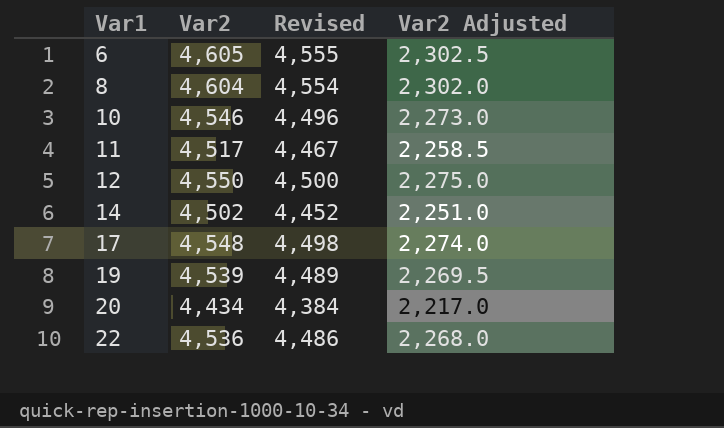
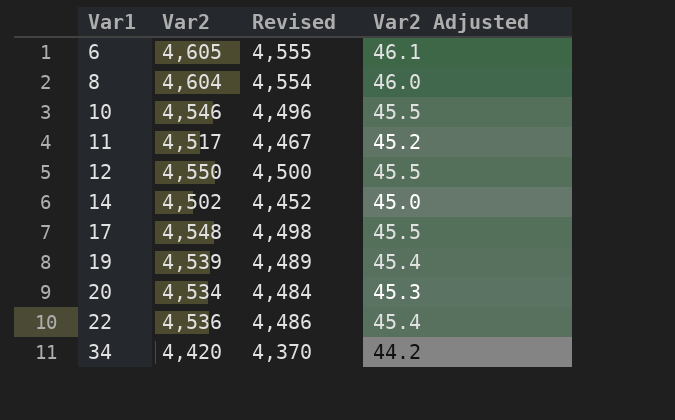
column Var2 Adjusted | formula: [Var2] * 0.5 -> [Var2] * 0.01
20 | Var2: 4,434 -> 4,534
20 | Revised: 4,384 -> 4,484
row 34: none -> 4,420 | 4,370 | 44.2

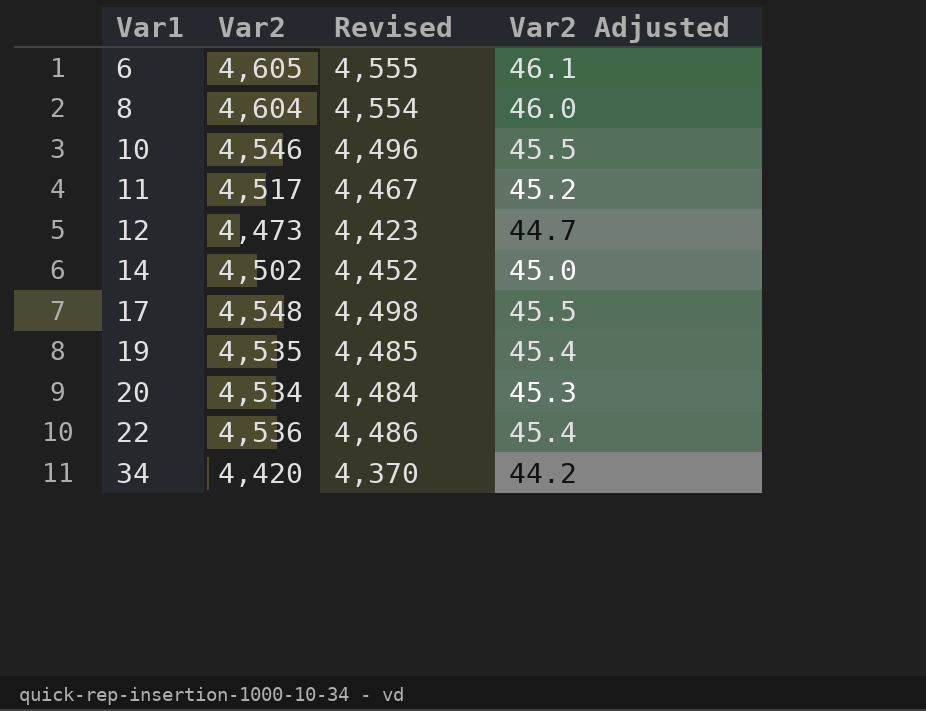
12 | Var2: 4,550 -> 4,473
12 | Revised: 4,500 -> 4,423
12 | Var2 Adjusted: 45.5 -> 44.7
19 | Var2: 4,539 -> 4,535
19 | Revised: 4,489 -> 4,485

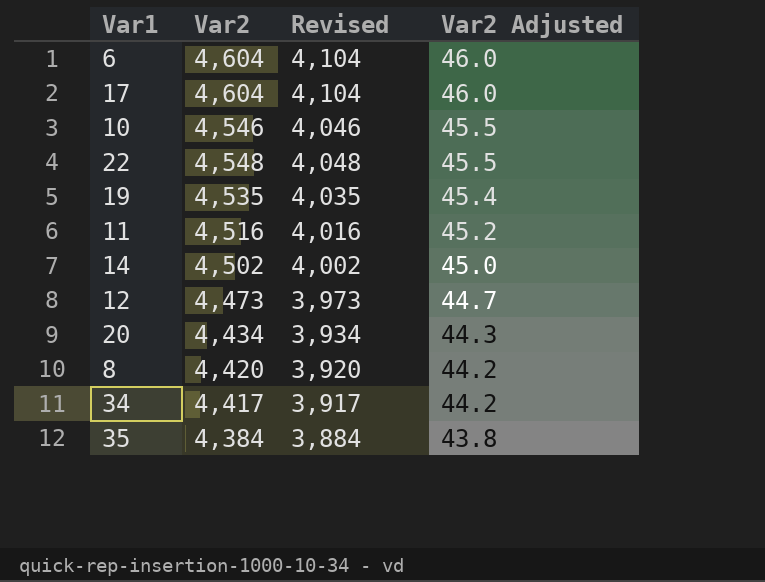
row order: Var1 ascending -> Var2 Adjusted descending
column Revised | formula: [Var2] - 50 -> [Var2] - 500
6 | Var2: 4,605 -> 4,604
6 | Var2 Adjusted: 46.1 -> 46.0
17 | Var2: 4,548 -> 4,604
17 | Var2 Adjusted: 45.5 -> 46.0
22 | Var2: 4,536 -> 4,548
22 | Var2 Adjusted: 45.4 -> 45.5
11 | Var2: 4,517 -> 4,516
20 | Var2: 4,534 -> 4,434
20 | Var2 Adjusted: 45.3 -> 44.3
8 | Var2: 4,604 -> 4,420
8 | Var2 Adjusted: 46.0 -> 44.2
34 | Var2: 4,420 -> 4,417
row 35: none -> 4,384 | 3,884 | 43.8

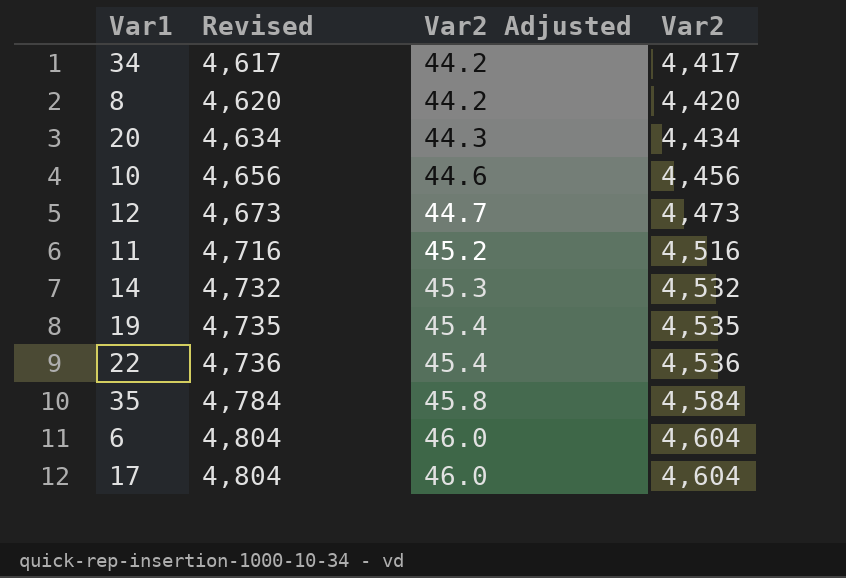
row order: Var2 Adjusted descending -> Revised ascending
column Revised | formula: [Var2] - 500 -> [Var2] + 200
column Var2 | position: 2 -> 4
10 | Var2 Adjusted: 45.5 -> 44.6
10 | Var2: 4,546 -> 4,456
14 | Var2 Adjusted: 45.0 -> 45.3
14 | Var2: 4,502 -> 4,532
22 | Var2 Adjusted: 45.5 -> 45.4
22 | Var2: 4,548 -> 4,536
35 | Var2 Adjusted: 43.8 -> 45.8
35 | Var2: 4,384 -> 4,584

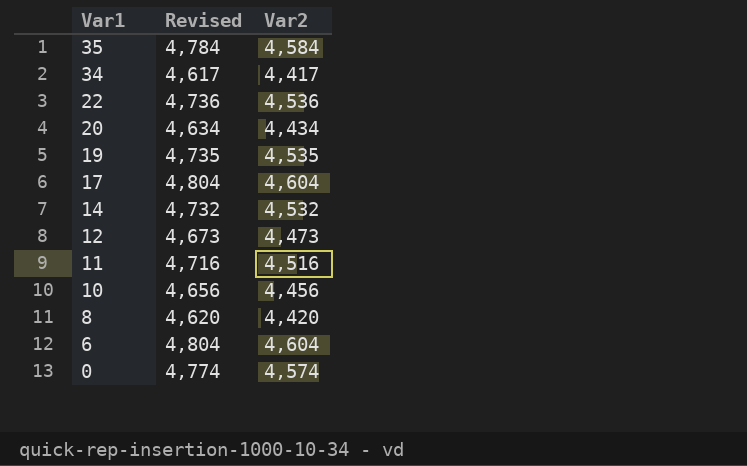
row order: Revised ascending -> Var1 descending
column Var2 Adjusted | formula: [Var2] * 0.01 -> none
row 0: none -> 4,774 | 4,574

